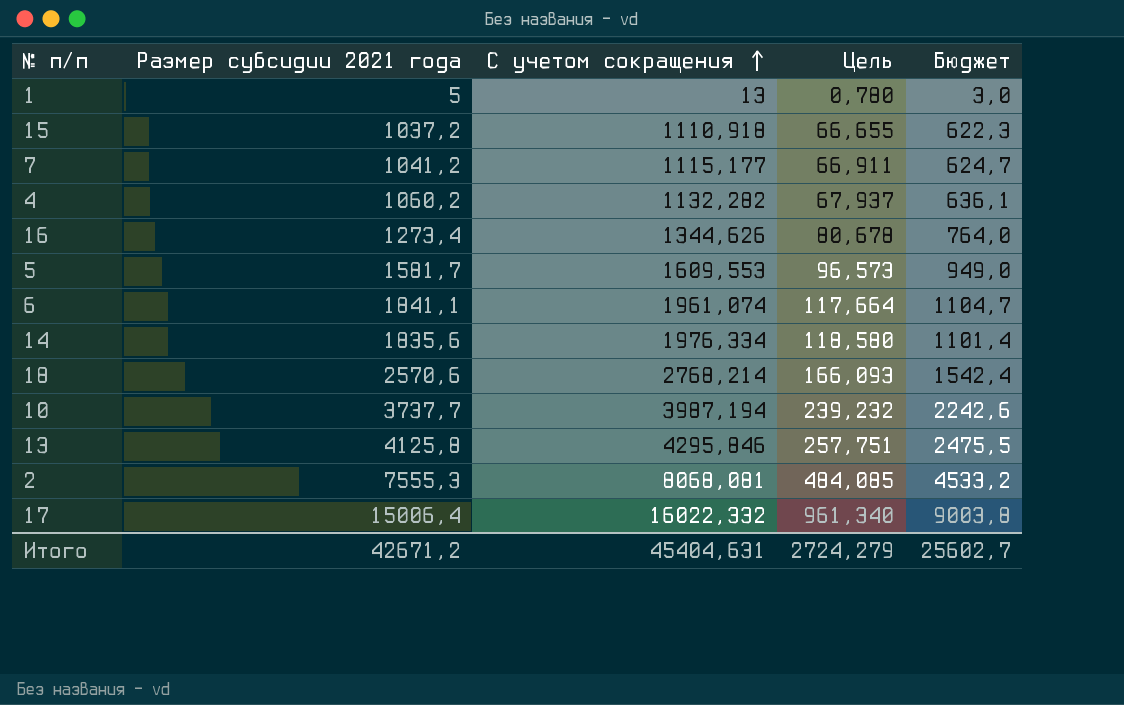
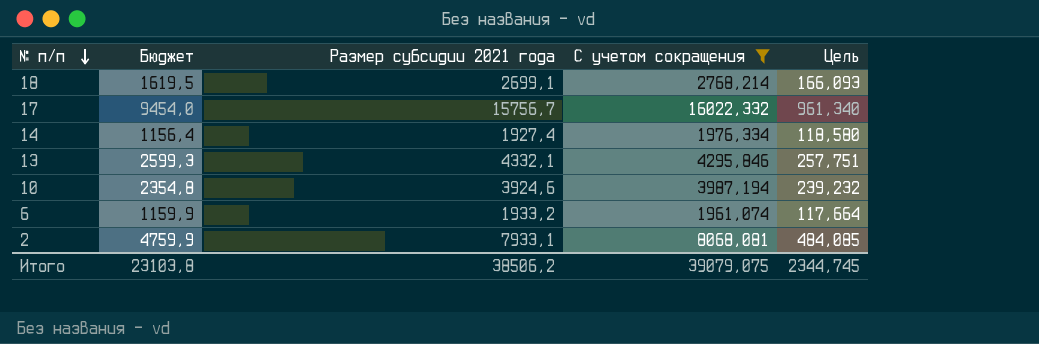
filter: none -> С учетом сокращения >= 1961,074
row order: С учетом сокращения ascending -> № п/п descending
column Бюджет | position: 5 -> 2
18 | Бюджет: 1542,4 -> 1619,5
18 | Размер субсидии 2021 года: 2570,6 -> 2699,1
17 | Бюджет: 9003,8 -> 9454,0
17 | Размер субсидии 2021 года: 15006,4 -> 15756,7
14 | Бюджет: 1101,4 -> 1156,4
14 | Размер субсидии 2021 года: 1835,6 -> 1927,4
13 | Бюджет: 2475,5 -> 2599,3
13 | Размер субсидии 2021 года: 4125,8 -> 4332,1
10 | Бюджет: 2242,6 -> 2354,8
10 | Размер субсидии 2021 года: 3737,7 -> 3924,6
6 | Бюджет: 1104,7 -> 1159,9
6 | Размер субсидии 2021 года: 1841,1 -> 1933,2
2 | Бюджет: 4533,2 -> 4759,9
2 | Размер субсидии 2021 года: 7555,3 -> 7933,1
Итого | Бюджет: 25602,7 -> 23103,8
Итого | Размер субсидии 2021 года: 42671,2 -> 38506,2
Итого | С учетом сокращения: 45404,631 -> 39079,075
Итого | Цель: 2724,279 -> 2344,745

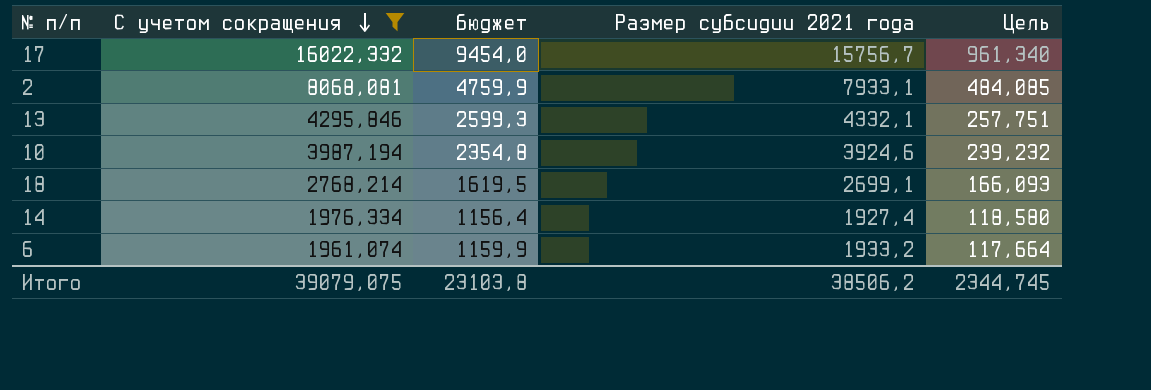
row order: № п/п descending -> С учетом сокращения descending
column С учетом сокращения | position: 4 -> 2
column name: Бюджет -> бюджет

